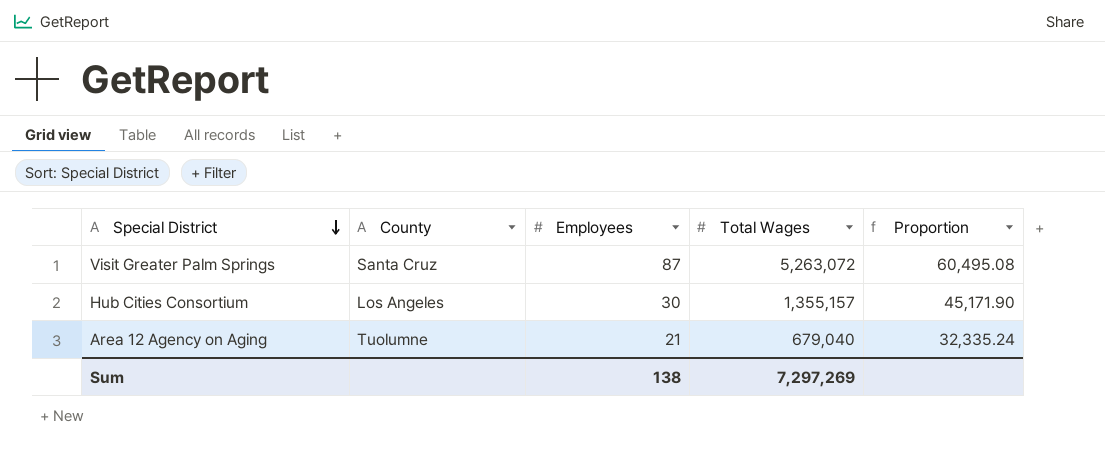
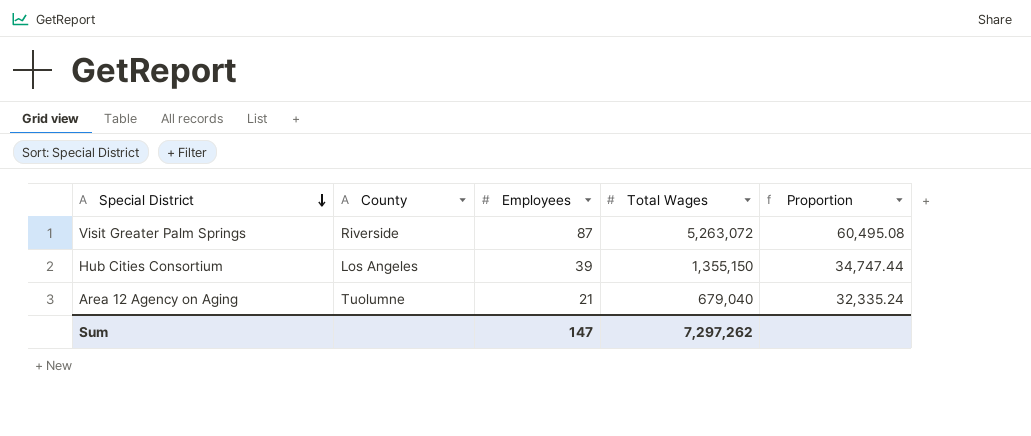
Visit Greater Palm Springs | County: Santa Cruz -> Riverside
Hub Cities Consortium | Employees: 30 -> 39
Hub Cities Consortium | Total Wages: 1,355,157 -> 1,355,150
Hub Cities Consortium | Proportion: 45,171.90 -> 34,747.44
Sum | Employees: 138 -> 147
Sum | Total Wages: 7,297,269 -> 7,297,262

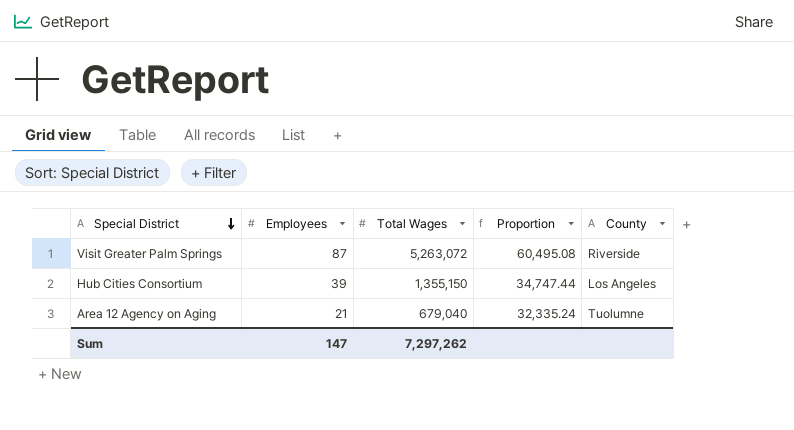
column County | position: 2 -> 5

